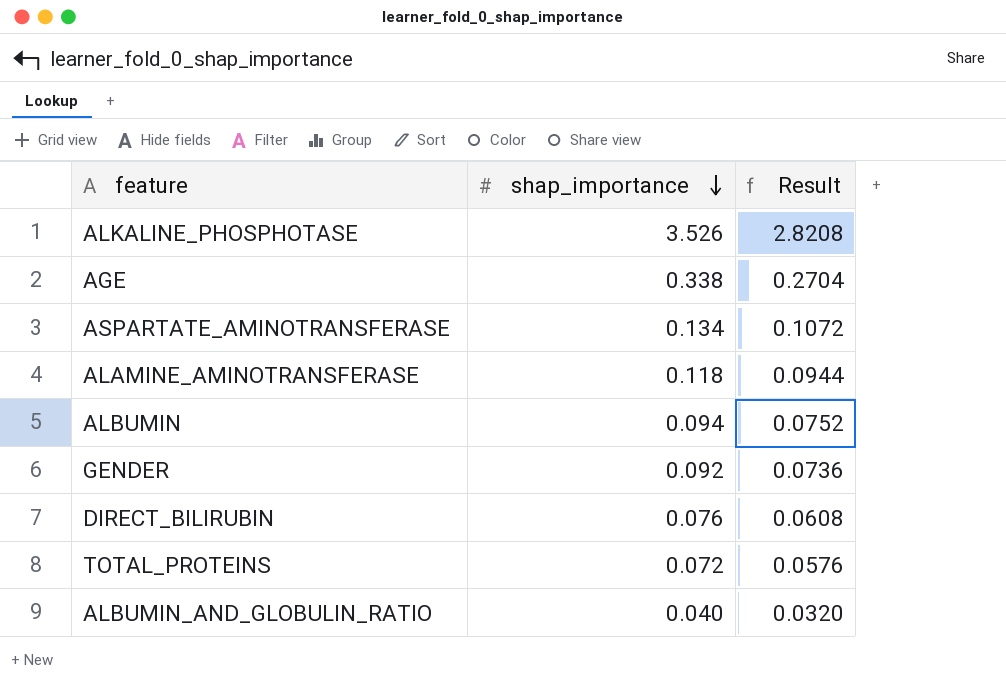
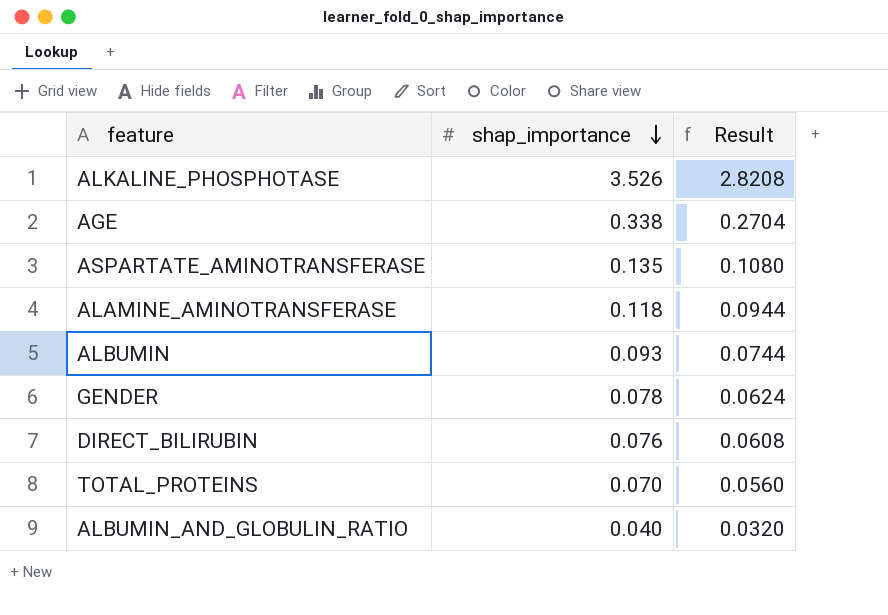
ASPARTATE_AMINOTRANSFERASE | shap_importance: 0.134 -> 0.135
ASPARTATE_AMINOTRANSFERASE | Result: 0.1072 -> 0.1080
ALBUMIN | shap_importance: 0.094 -> 0.093
ALBUMIN | Result: 0.0752 -> 0.0744
GENDER | shap_importance: 0.092 -> 0.078
GENDER | Result: 0.0736 -> 0.0624
TOTAL_PROTEINS | shap_importance: 0.072 -> 0.070
TOTAL_PROTEINS | Result: 0.0576 -> 0.0560

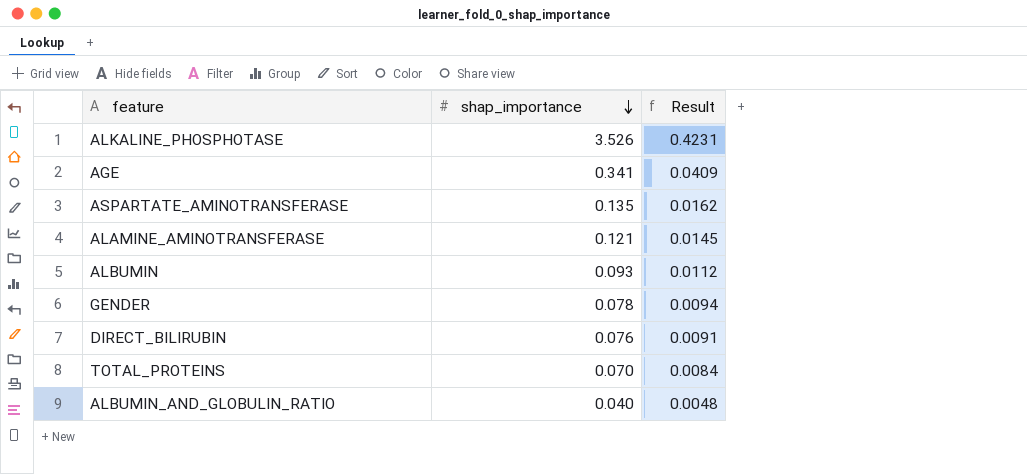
column Result | formula: [shap_importance] * 0.8 -> [shap_importance] * 0.12
AGE | shap_importance: 0.338 -> 0.341
ALAMINE_AMINOTRANSFERASE | shap_importance: 0.118 -> 0.121

